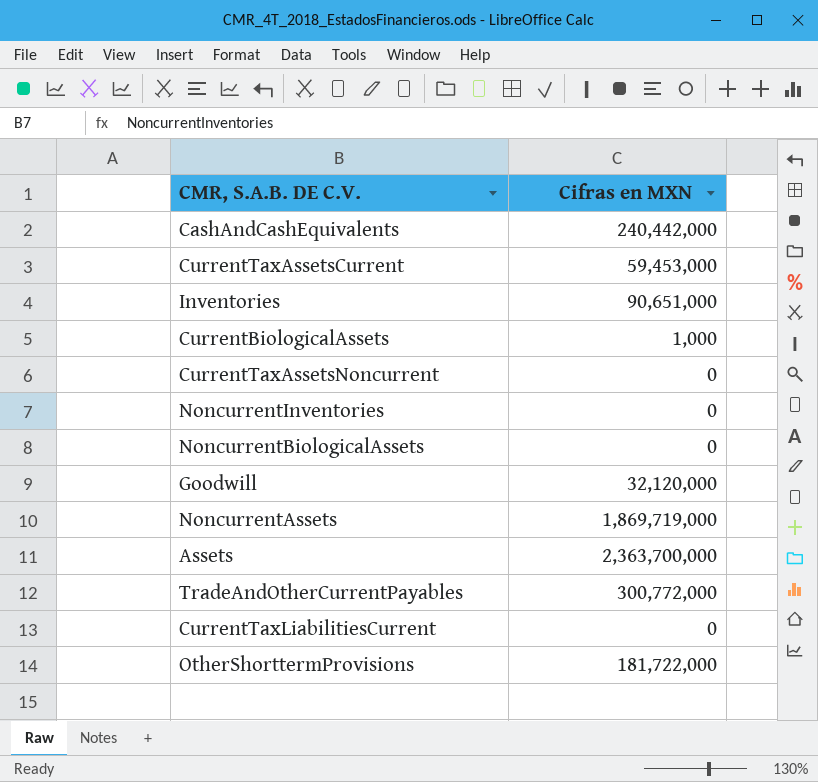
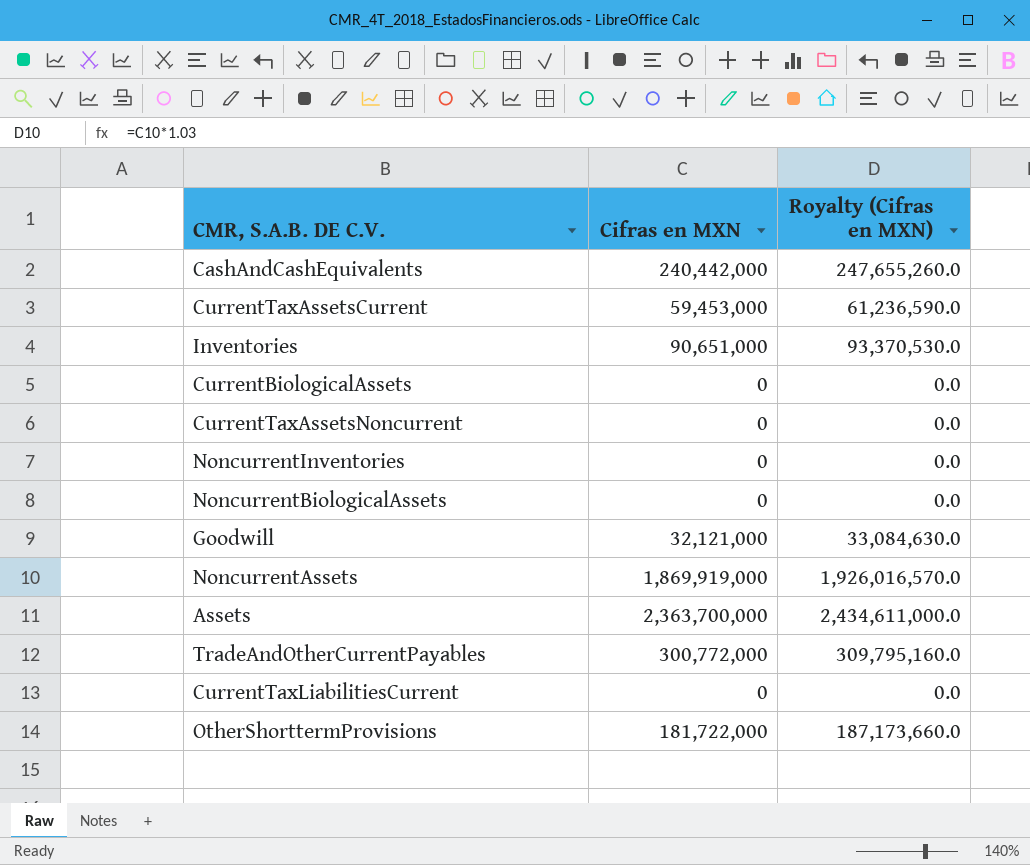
column Royalty (Cifras en MXN) | formula: none -> [Cifras en MXN] * 1.03
CurrentBiologicalAssets | Cifras en MXN: 1,000 -> 0
Goodwill | Cifras en MXN: 32,120,000 -> 32,121,000
NoncurrentAssets | Cifras en MXN: 1,869,719,000 -> 1,869,919,000

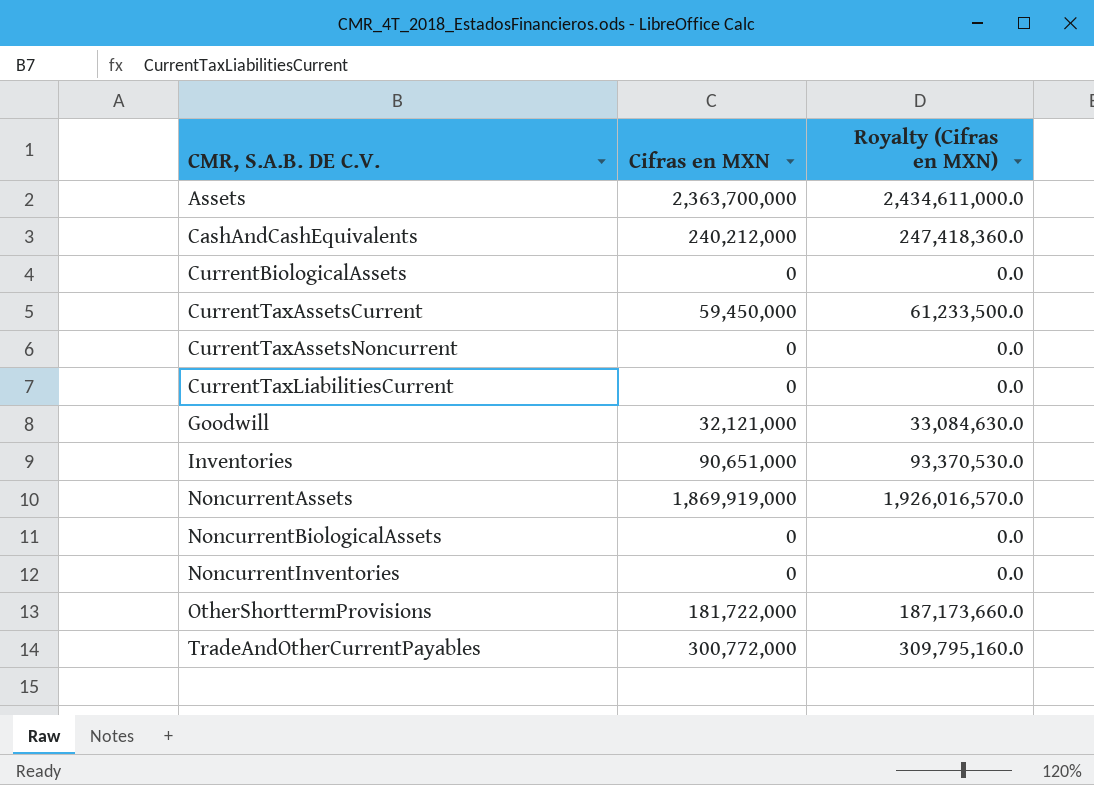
row order: none -> CMR, S.A.B. DE C.V. ascending
CashAndCashEquivalents | Cifras en MXN: 240,442,000 -> 240,212,000
CashAndCashEquivalents | Royalty (Cifras en MXN): 247,655,260.0 -> 247,418,360.0
CurrentTaxAssetsCurrent | Cifras en MXN: 59,453,000 -> 59,450,000
CurrentTaxAssetsCurrent | Royalty (Cifras en MXN): 61,236,590.0 -> 61,233,500.0

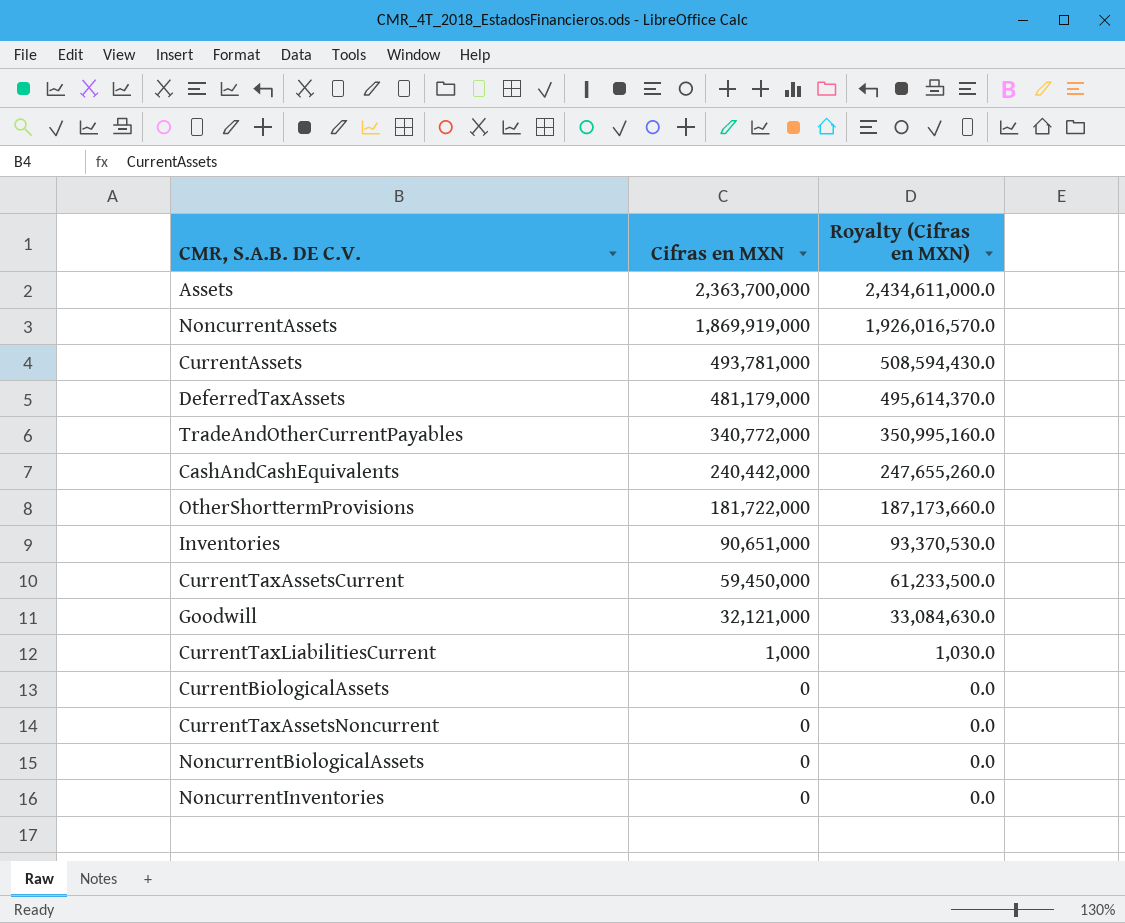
row order: CMR, S.A.B. DE C.V. ascending -> Cifras en MXN descending
row CurrentAssets: none -> 493,781,000 | 508,594,430.0
row DeferredTaxAssets: none -> 481,179,000 | 495,614,370.0
TradeAndOtherCurrentPayables | Cifras en MXN: 300,772,000 -> 340,772,000
TradeAndOtherCurrentPayables | Royalty (Cifras en MXN): 309,795,160.0 -> 350,995,160.0
CashAndCashEquivalents | Cifras en MXN: 240,212,000 -> 240,442,000
CashAndCashEquivalents | Royalty (Cifras en MXN): 247,418,360.0 -> 247,655,260.0
CurrentTaxLiabilitiesCurrent | Cifras en MXN: 0 -> 1,000
CurrentTaxLiabilitiesCurrent | Royalty (Cifras en MXN): 0.0 -> 1,030.0

